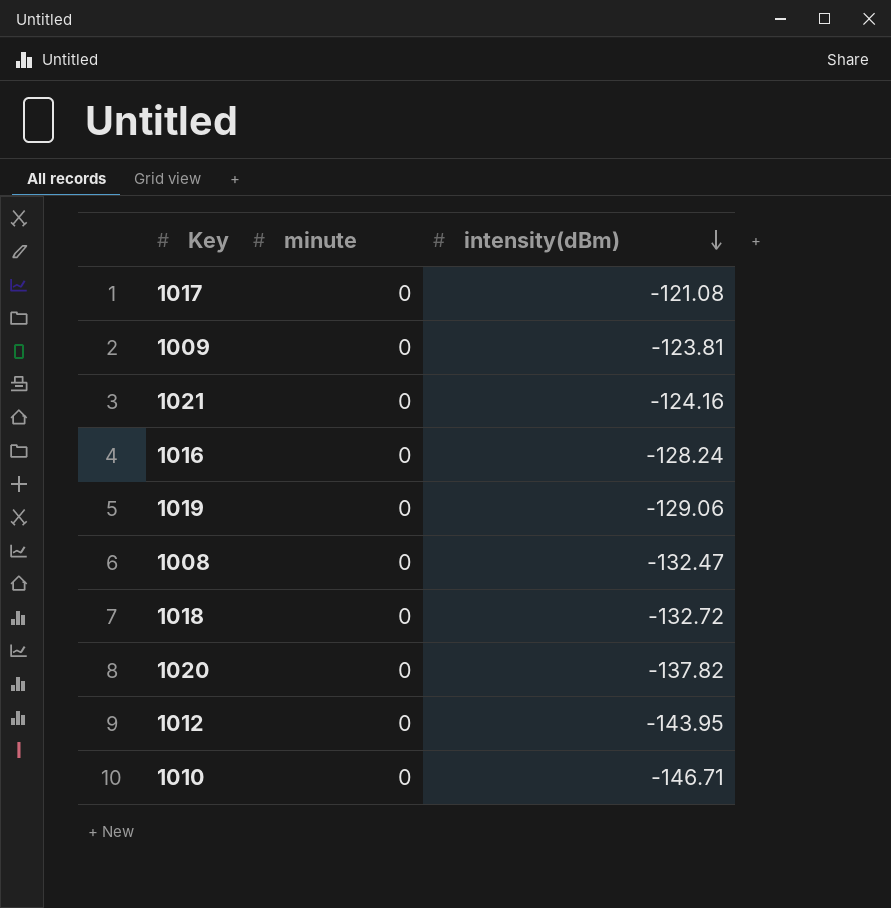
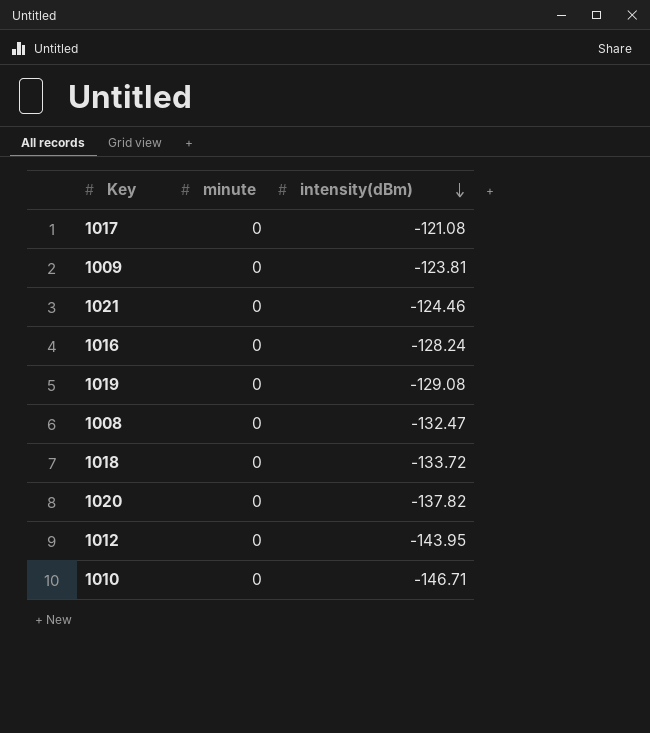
1021 | intensity(dBm): -124.16 -> -124.46
1019 | intensity(dBm): -129.06 -> -129.08
1018 | intensity(dBm): -132.72 -> -133.72

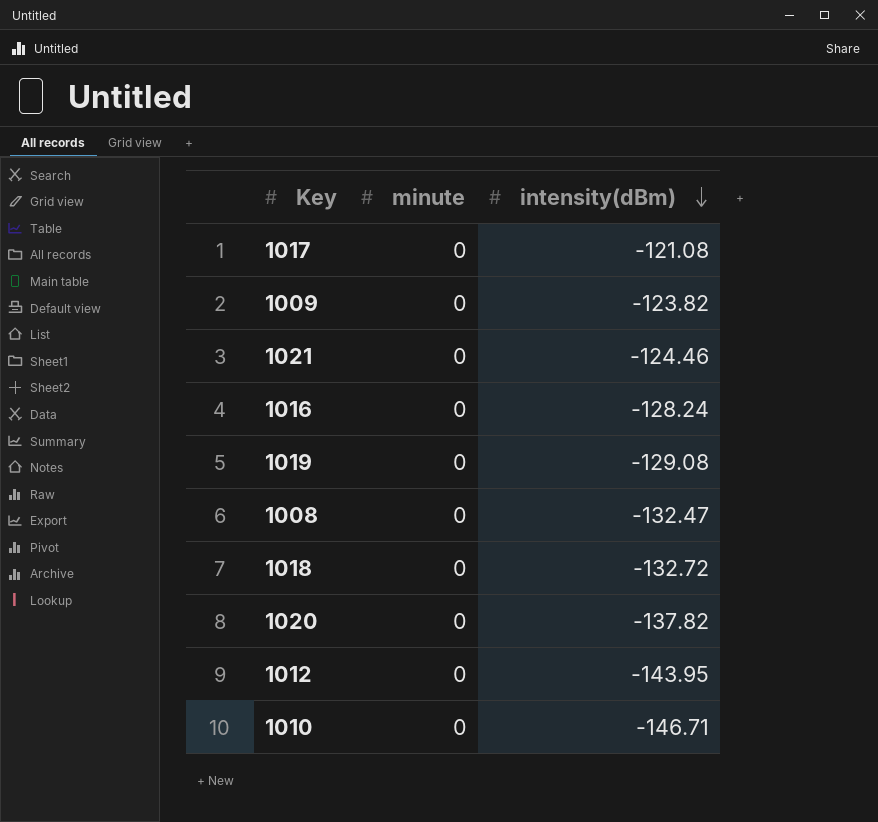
1009 | intensity(dBm): -123.81 -> -123.82
1018 | intensity(dBm): -133.72 -> -132.72

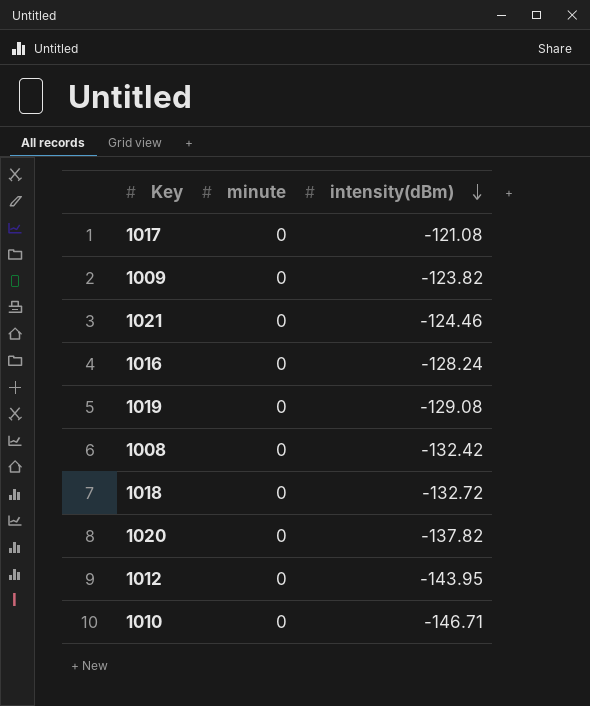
1008 | intensity(dBm): -132.47 -> -132.42

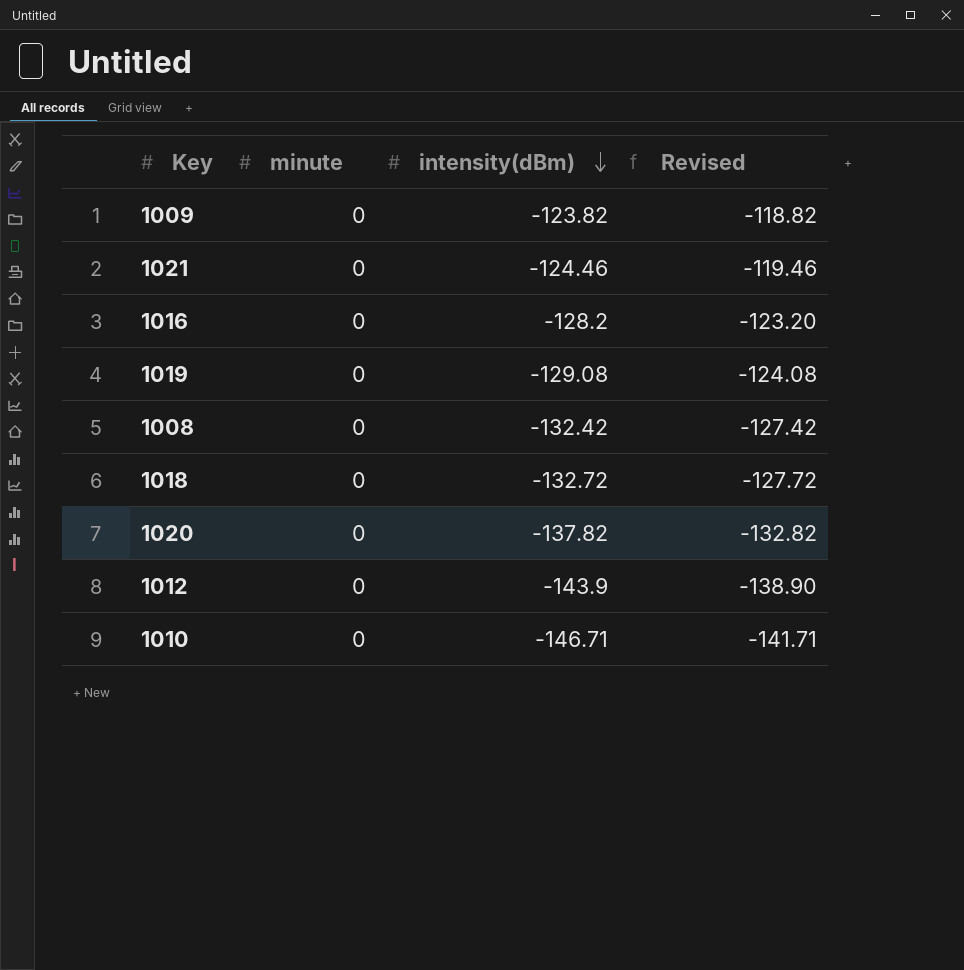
column Revised | formula: none -> [intensity(dBm)] + 5
row 1017: 0 | -121.08 -> none
1016 | intensity(dBm): -128.24 -> -128.2
1012 | intensity(dBm): -143.95 -> -143.9

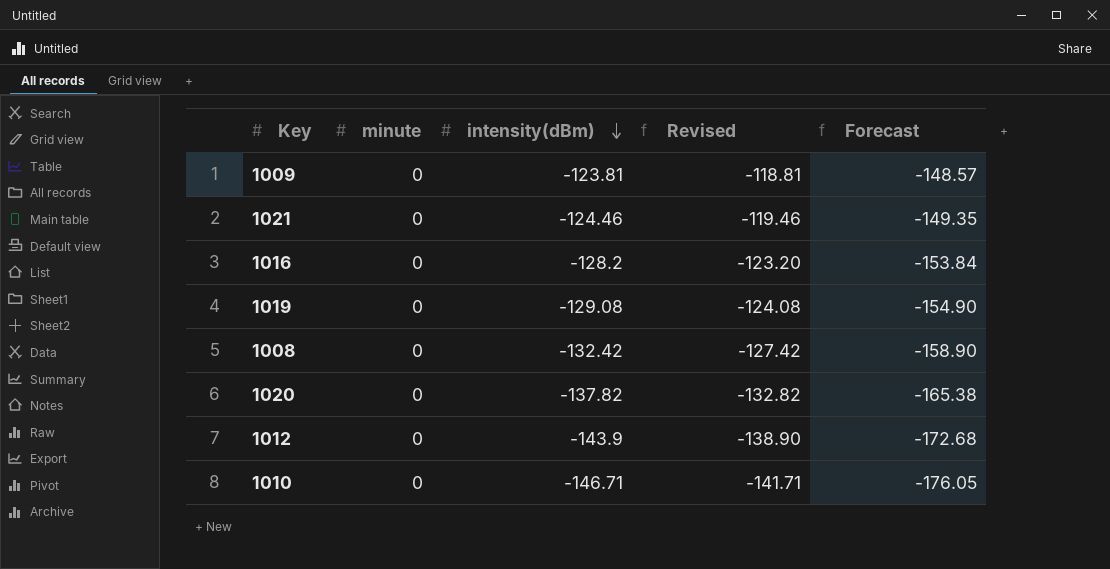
column Forecast | formula: none -> [intensity(dBm)] * 1.2
row 1018: 0 | -132.72 | -127.72 -> none
1009 | intensity(dBm): -123.82 -> -123.81
1009 | Revised: -118.82 -> -118.81

